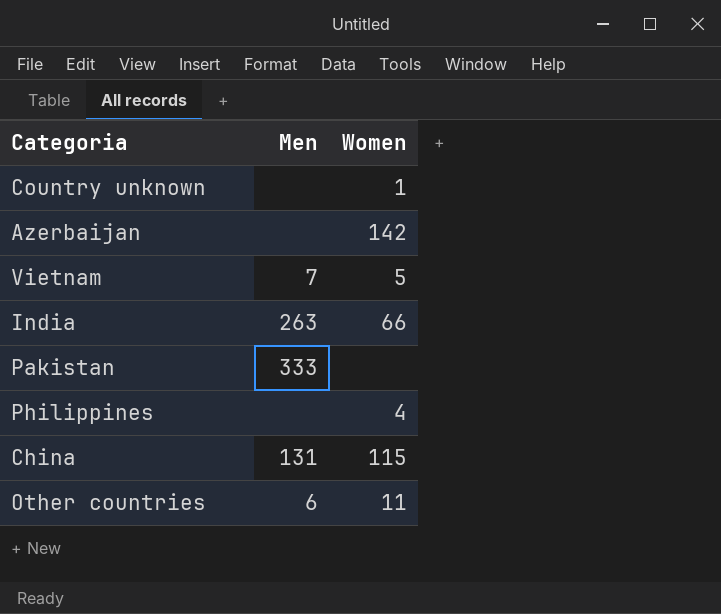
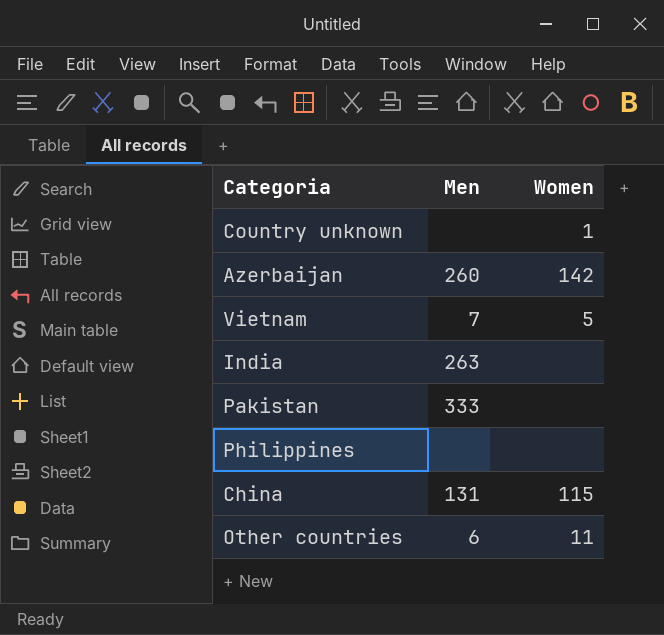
Azerbaijan | Men: none -> 260
India | Women: 66 -> none
Philippines | Women: 4 -> none

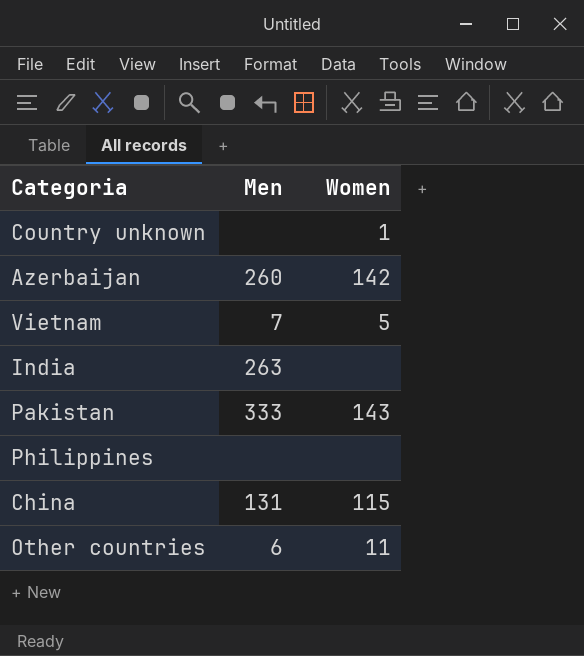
Pakistan | Women: none -> 143

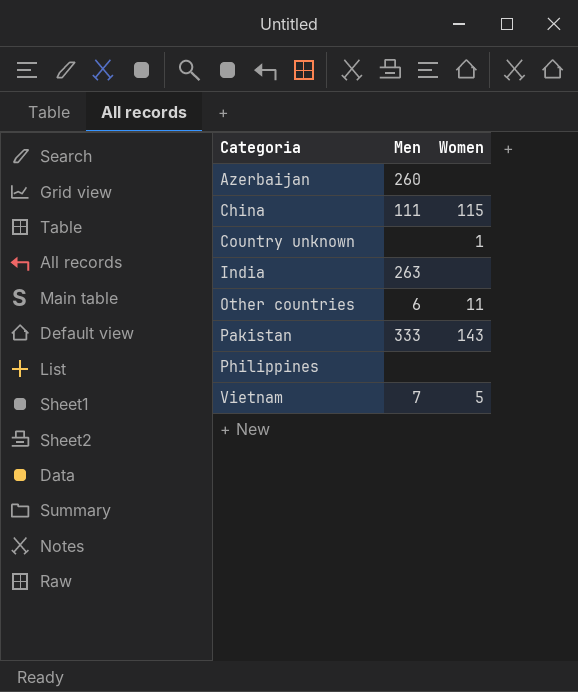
row order: none -> Categoria ascending
Azerbaijan | Women: 142 -> none
China | Men: 131 -> 111

